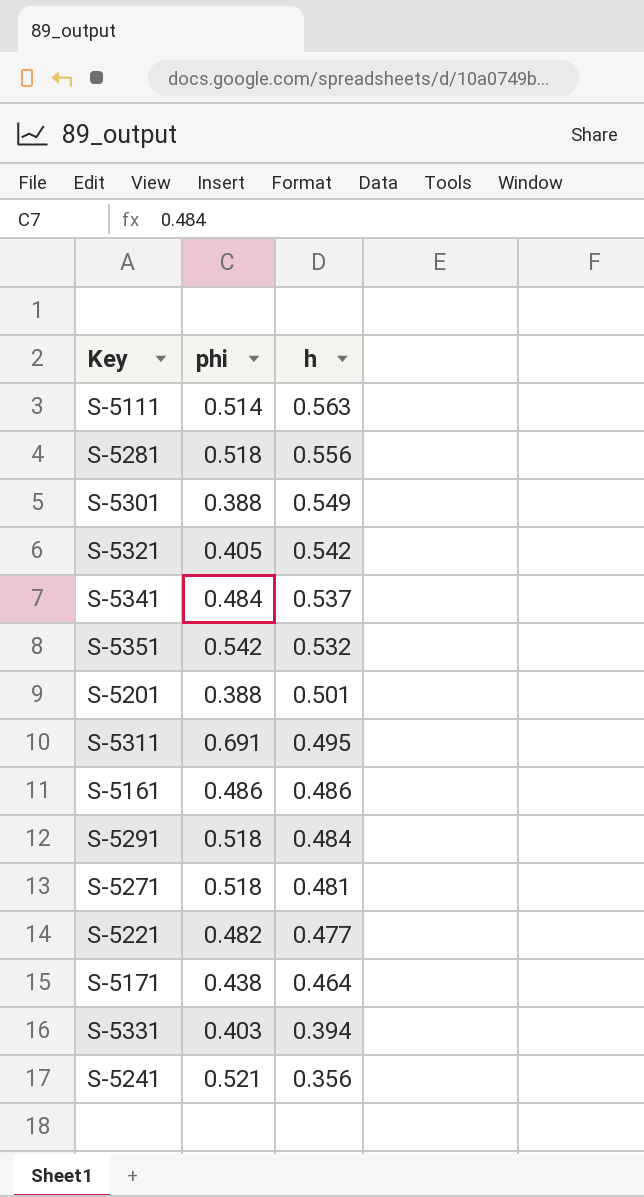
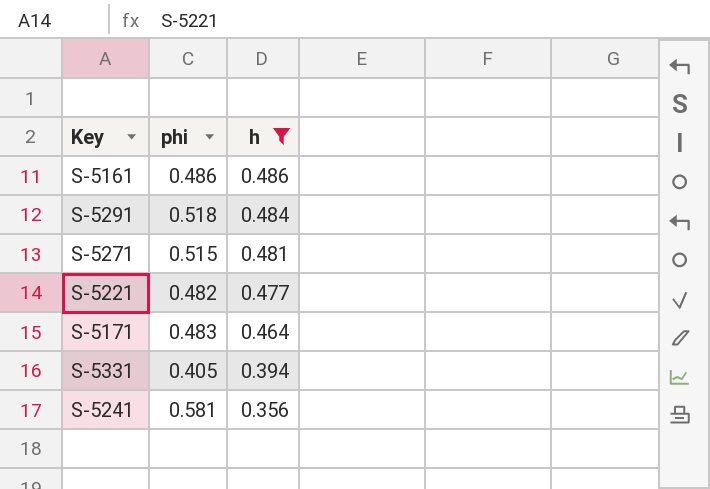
filter: none -> h <= 0.486
S-5271 | phi: 0.518 -> 0.515
S-5171 | phi: 0.438 -> 0.483
S-5331 | phi: 0.403 -> 0.405
S-5241 | phi: 0.521 -> 0.581

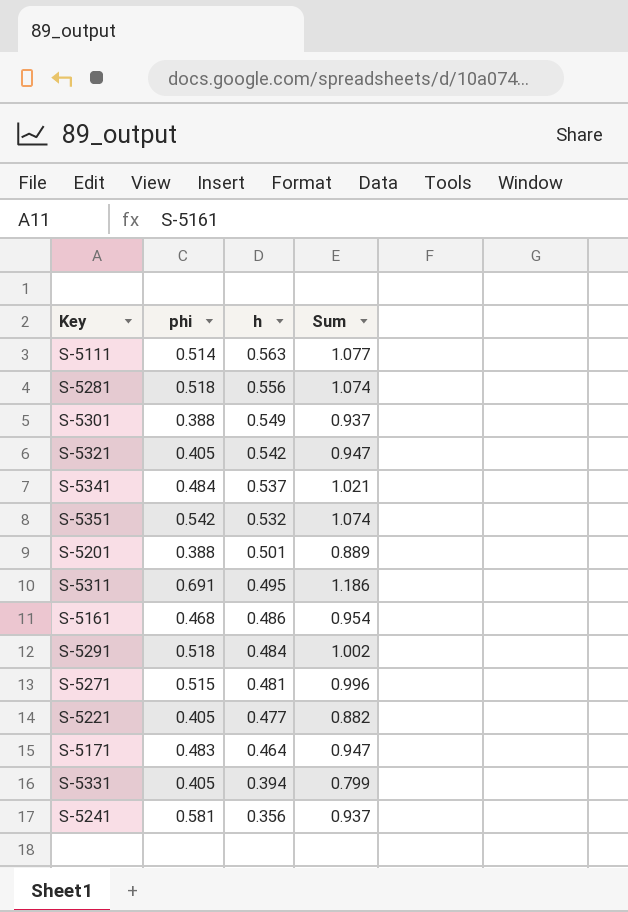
filter: h <= 0.486 -> none
column Sum | formula: none -> [phi] + [h]
S-5161 | phi: 0.486 -> 0.468
S-5221 | phi: 0.482 -> 0.405

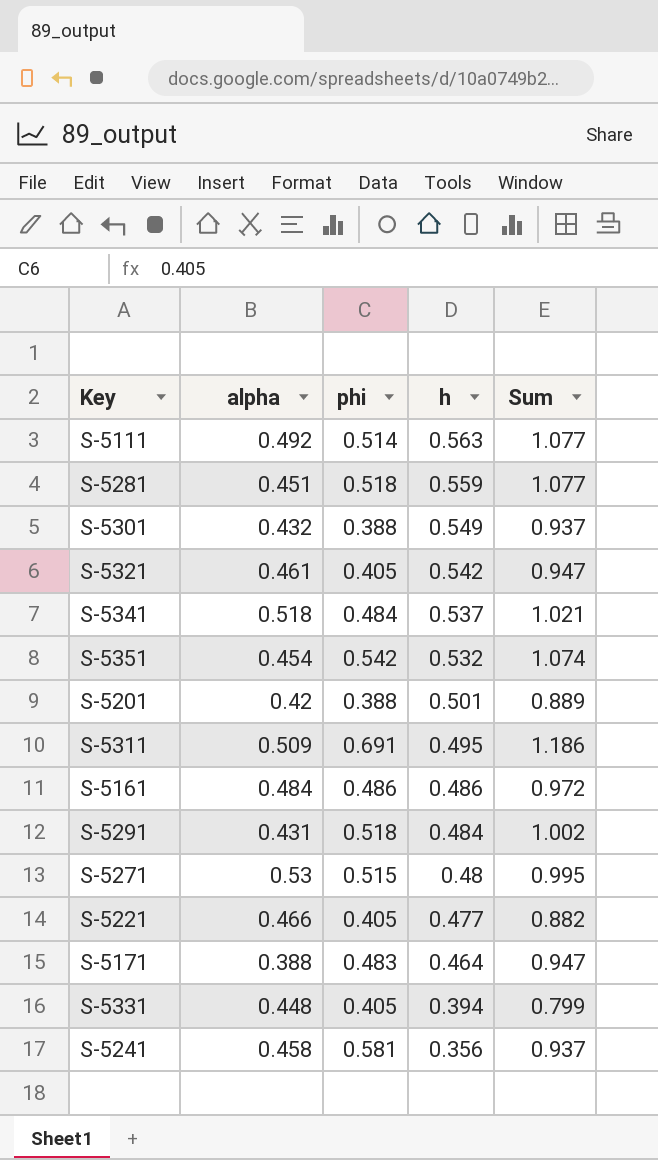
column alpha | position: none -> 2
S-5281 | h: 0.556 -> 0.559
S-5281 | Sum: 1.074 -> 1.077
S-5161 | phi: 0.468 -> 0.486
S-5161 | Sum: 0.954 -> 0.972
S-5271 | h: 0.481 -> 0.48
S-5271 | Sum: 0.996 -> 0.995

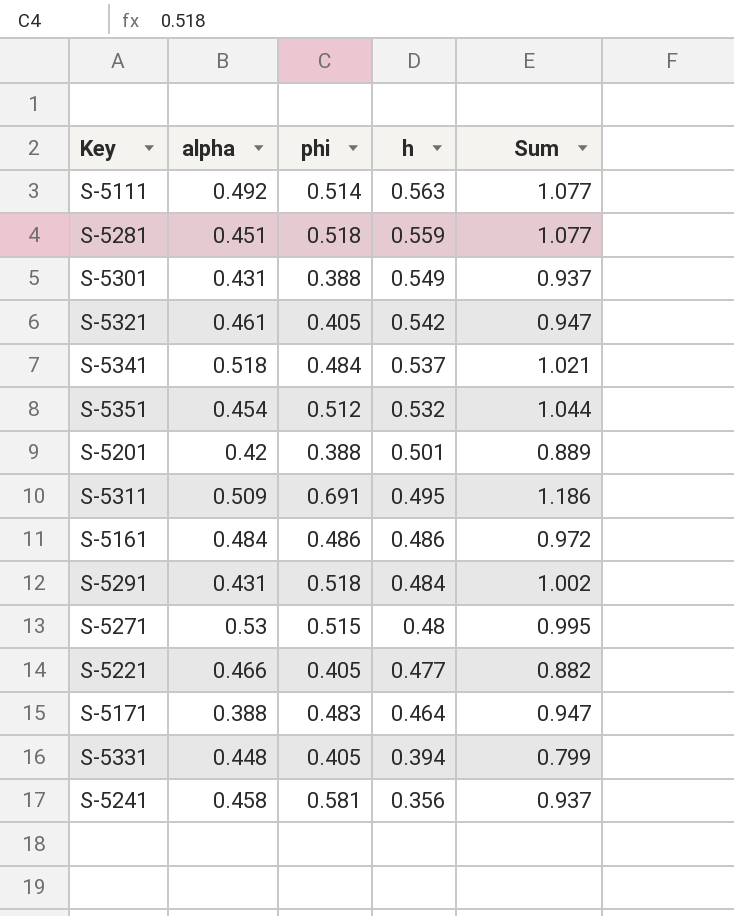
S-5301 | alpha: 0.432 -> 0.431
S-5351 | phi: 0.542 -> 0.512
S-5351 | Sum: 1.074 -> 1.044

